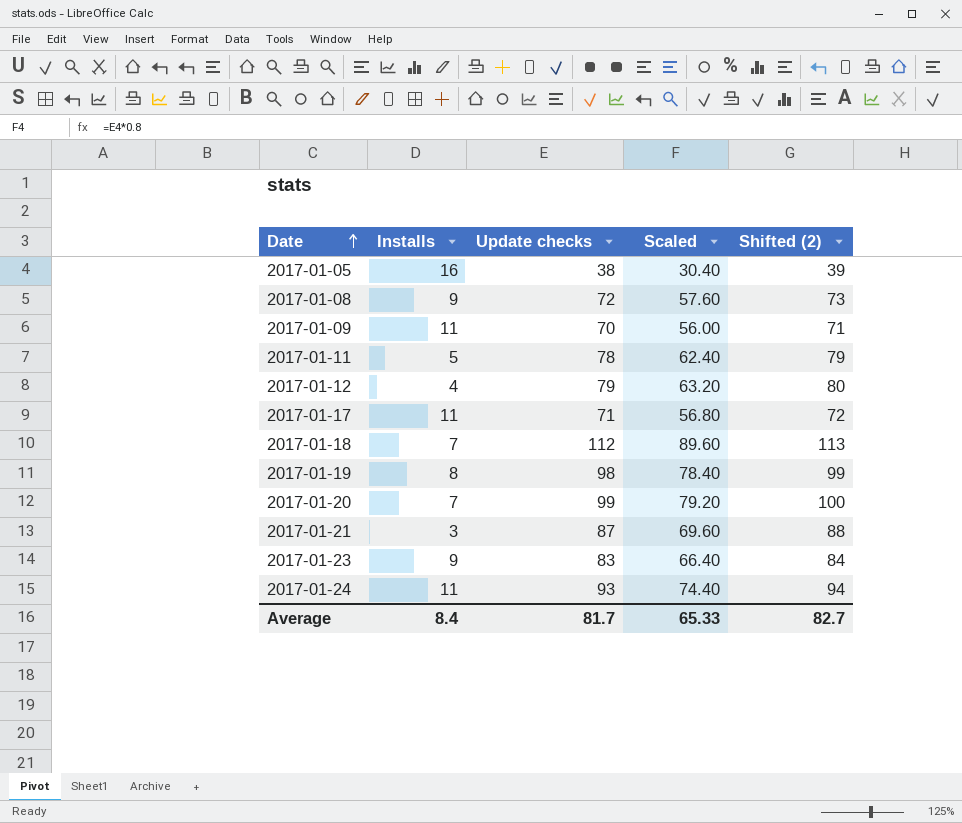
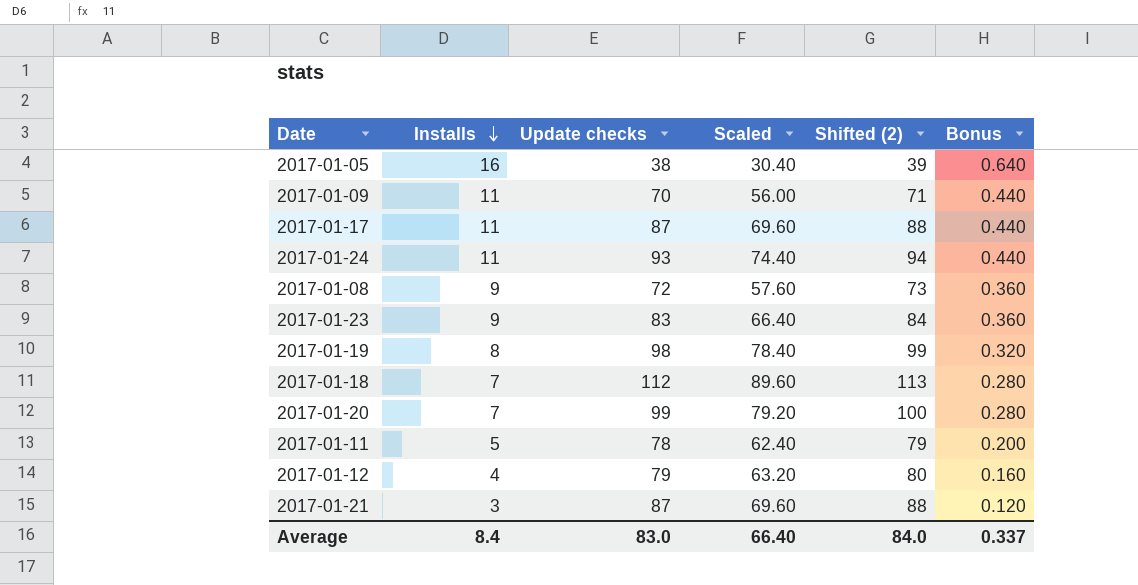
row order: Date ascending -> Installs descending
column Bonus | formula: none -> [Installs] * 0.04
2017-01-17 | Update checks: 71 -> 87
2017-01-17 | Scaled: 56.80 -> 69.60
2017-01-17 | Shifted (2): 72 -> 88
Average | Update checks: 81.7 -> 83.0
Average | Scaled: 65.33 -> 66.40
Average | Shifted (2): 82.7 -> 84.0

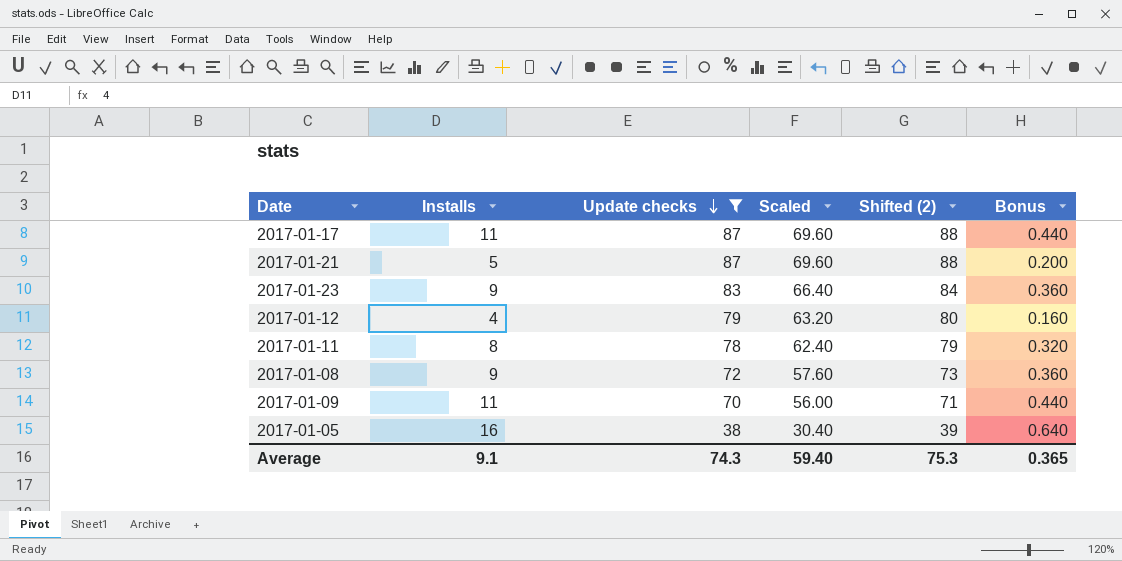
filter: none -> Update checks <= 87
row order: Installs descending -> Update checks descending
2017-01-21 | Installs: 3 -> 5
2017-01-21 | Bonus: 0.120 -> 0.200
2017-01-11 | Installs: 5 -> 8
2017-01-11 | Bonus: 0.200 -> 0.320
Average | Installs: 8.4 -> 9.1
Average | Update checks: 83.0 -> 74.3
Average | Scaled: 66.40 -> 59.40
Average | Shifted (2): 84.0 -> 75.3
Average | Bonus: 0.337 -> 0.365

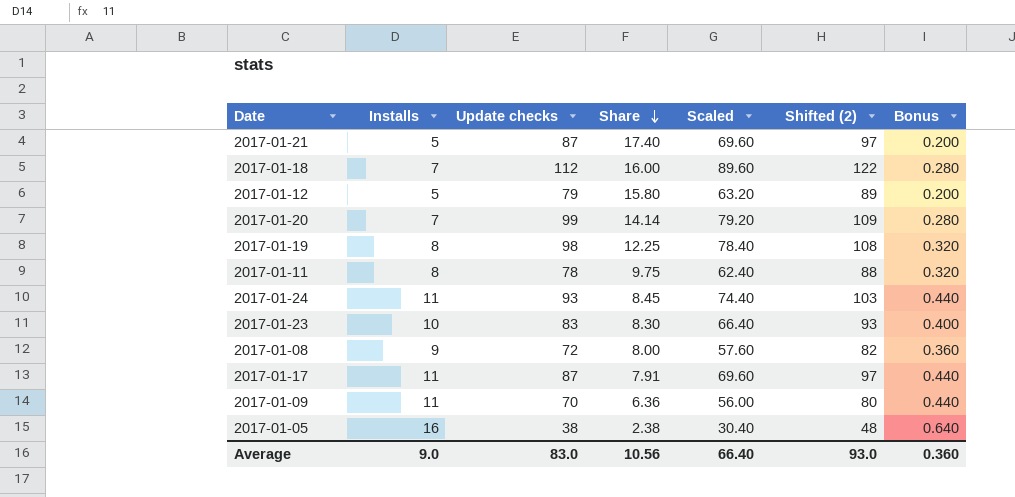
filter: Update checks <= 87 -> none
row order: Update checks descending -> Share descending
column Share | formula: none -> [Update checks] / [Installs]
column Shifted (2) | formula: [Update checks] + 1 -> [Update checks] + 10
2017-01-12 | Installs: 4 -> 5
2017-01-12 | Bonus: 0.160 -> 0.200
2017-01-23 | Installs: 9 -> 10
2017-01-23 | Bonus: 0.360 -> 0.400
Average | Installs: 9.1 -> 9.0
Average | Update checks: 74.3 -> 83.0
Average | Scaled: 59.40 -> 66.40
Average | Shifted (2): 75.3 -> 93.0
Average | Bonus: 0.365 -> 0.360

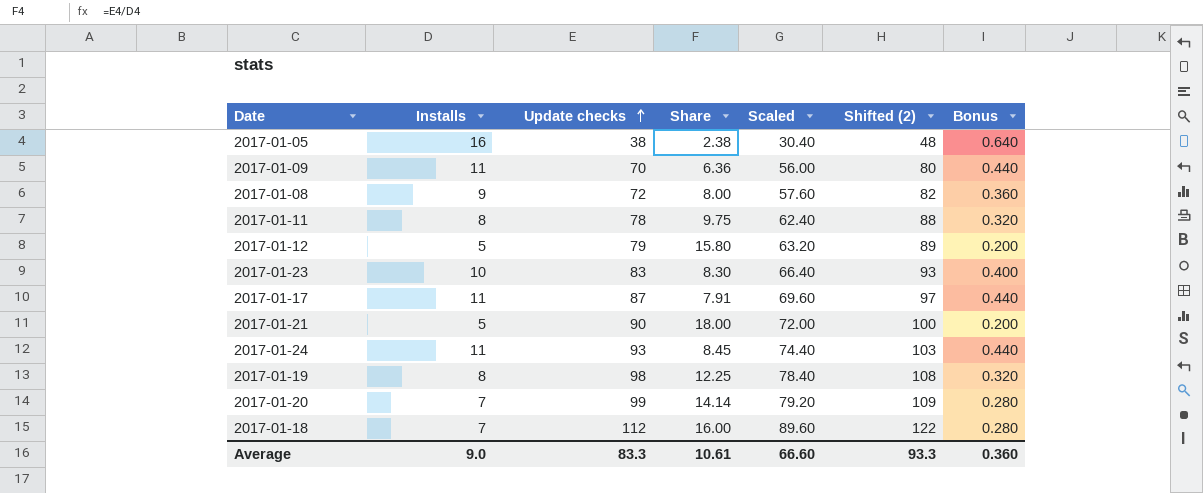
row order: Share descending -> Update checks ascending
2017-01-21 | Update checks: 87 -> 90
2017-01-21 | Share: 17.40 -> 18.00
2017-01-21 | Scaled: 69.60 -> 72.00
2017-01-21 | Shifted (2): 97 -> 100
Average | Update checks: 83.0 -> 83.3
Average | Share: 10.56 -> 10.61
Average | Scaled: 66.40 -> 66.60
Average | Shifted (2): 93.0 -> 93.3

